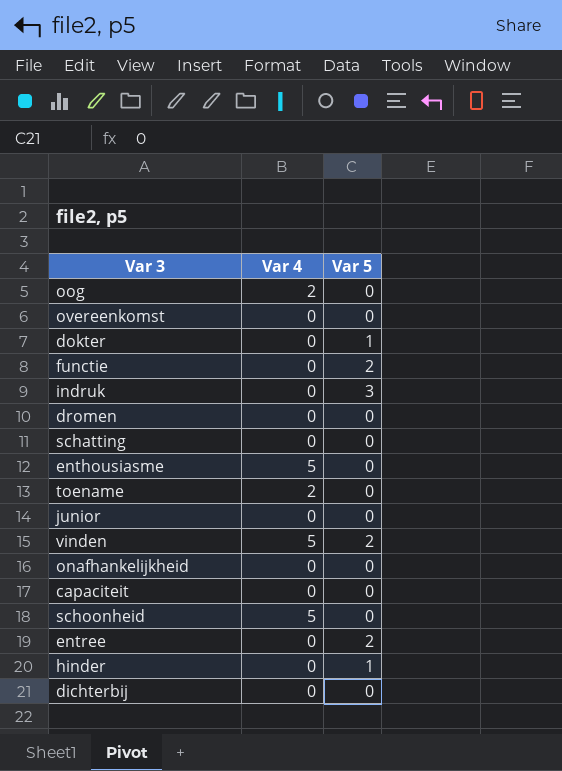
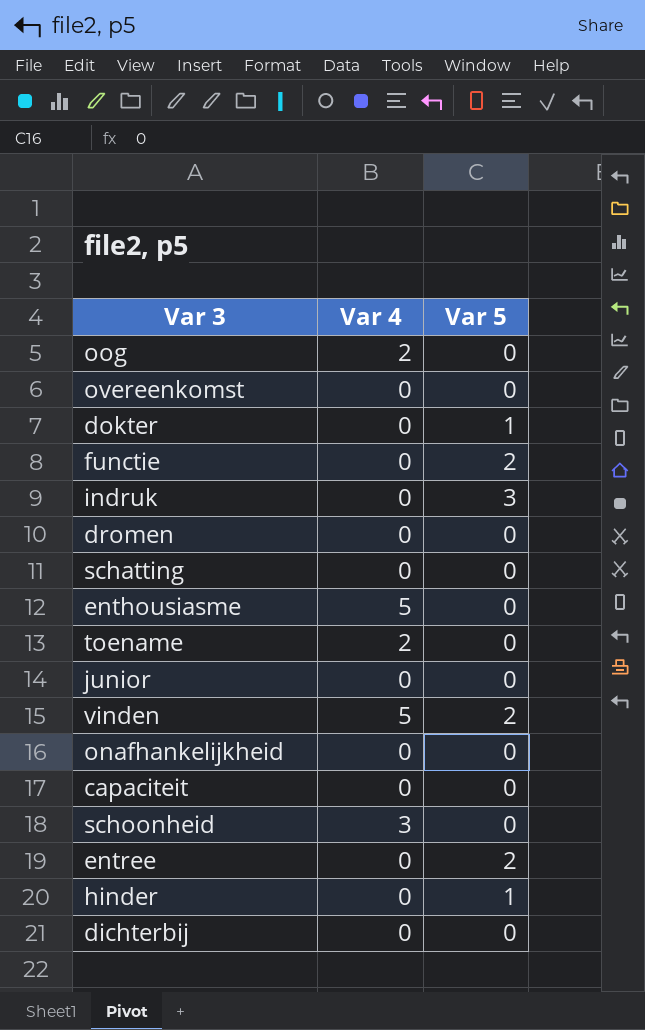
schoonheid | Var 4: 5 -> 3

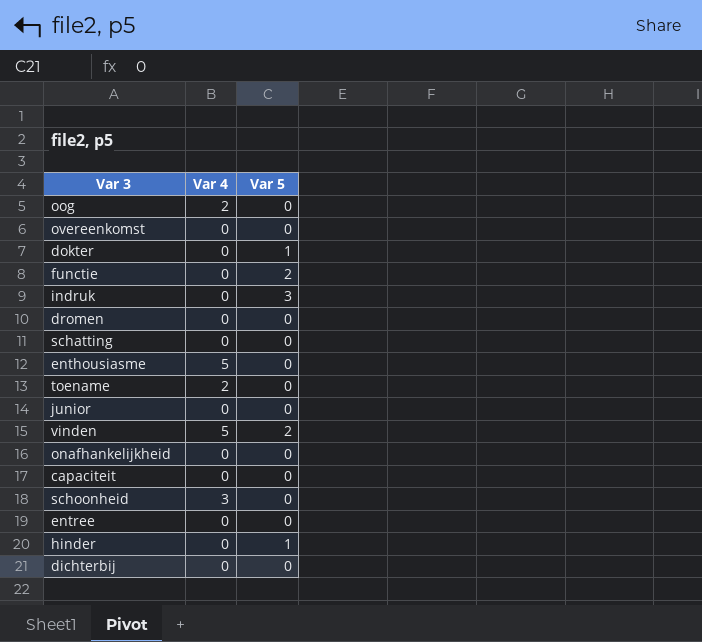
entree | Var 5: 2 -> 0

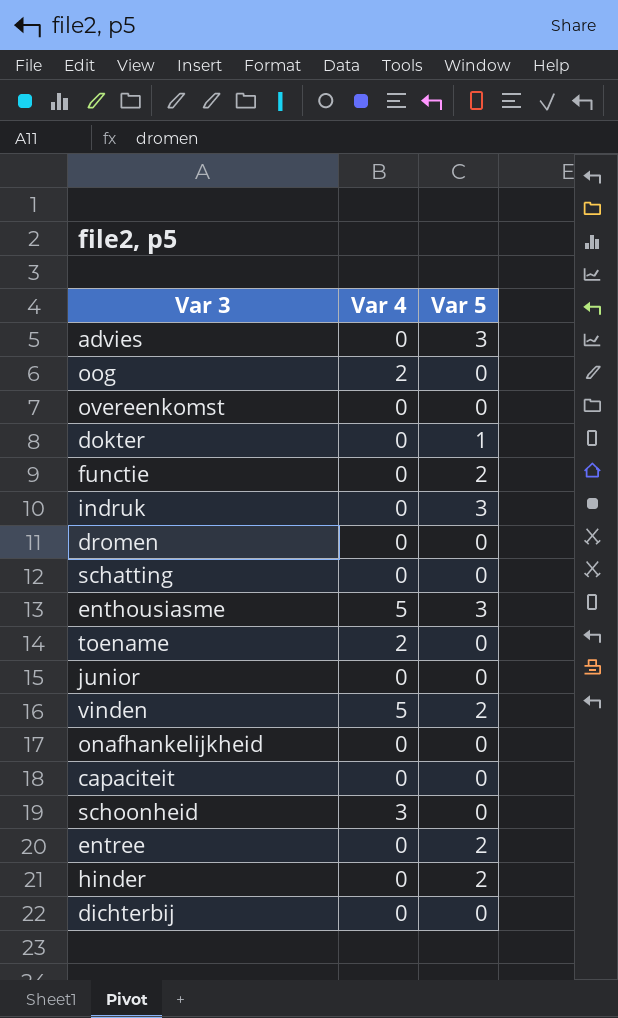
row advies: none -> 0 | 3
enthousiasme | Var 5: 0 -> 3
entree | Var 5: 0 -> 2
hinder | Var 5: 1 -> 2

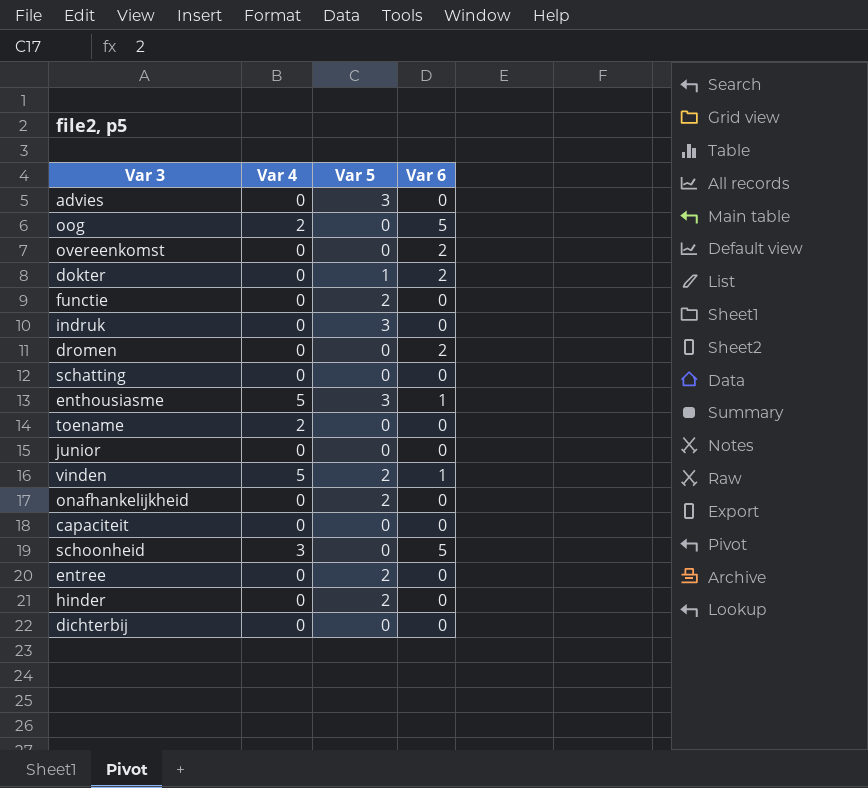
column Var 6 | position: none -> 4
onafhankelijkheid | Var 5: 0 -> 2

